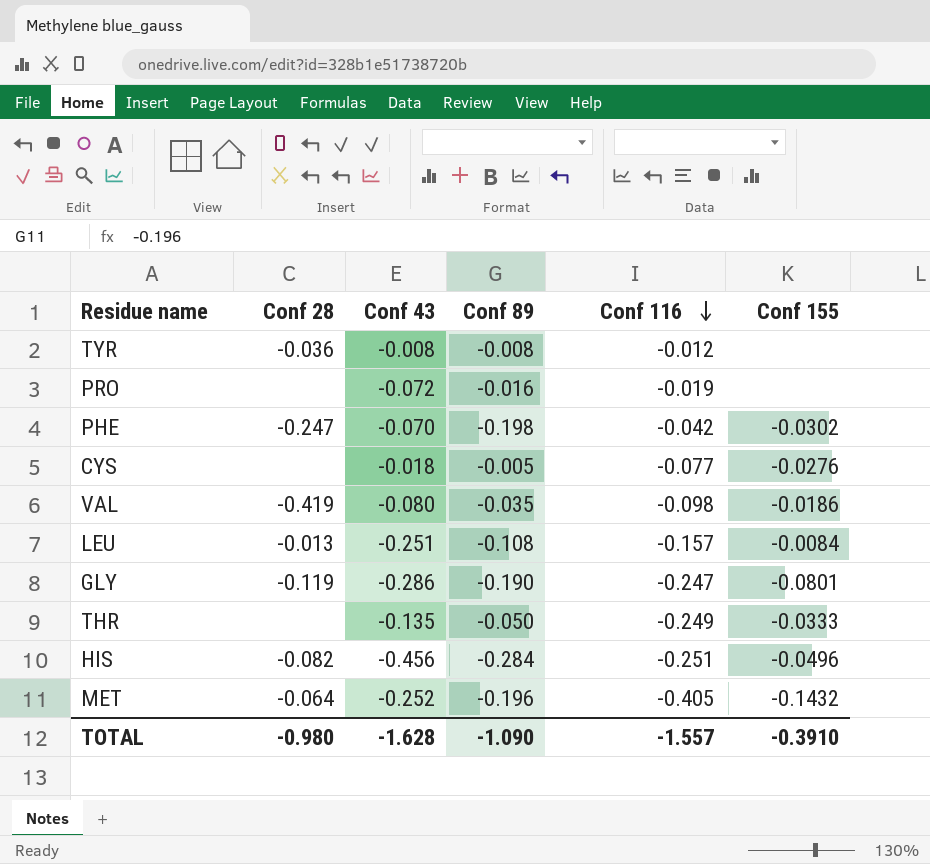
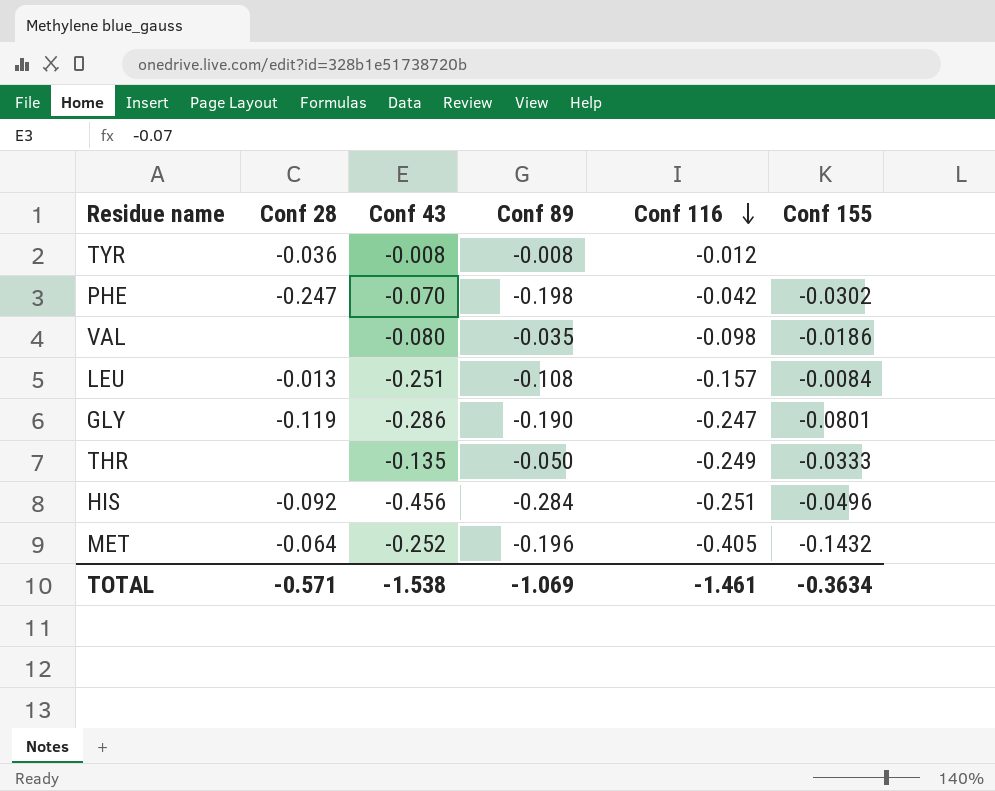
row PRO: none | -0.072 | -0.016 | -0.019 | none -> none
row CYS: none | -0.018 | -0.005 | -0.077 | -0.0276 -> none
VAL | Conf 28: -0.419 -> none
HIS | Conf 28: -0.082 -> -0.092
TOTAL | Conf 28: -0.980 -> -0.571
TOTAL | Conf 43: -1.628 -> -1.538
TOTAL | Conf 89: -1.090 -> -1.069
TOTAL | Conf 116: -1.557 -> -1.461
TOTAL | Conf 155: -0.3910 -> -0.3634

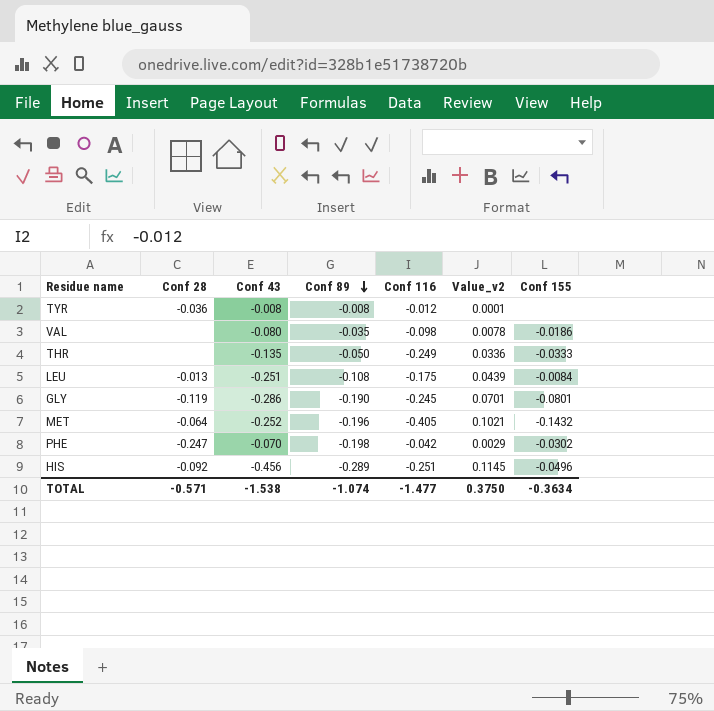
row order: Conf 116 descending -> Conf 89 descending
column Value_v2 | formula: none -> [Conf 43] * [Conf 116]
LEU | Conf 116: -0.157 -> -0.175
GLY | Conf 116: -0.247 -> -0.245
HIS | Conf 89: -0.284 -> -0.289
TOTAL | Conf 89: -1.069 -> -1.074
TOTAL | Conf 116: -1.461 -> -1.477

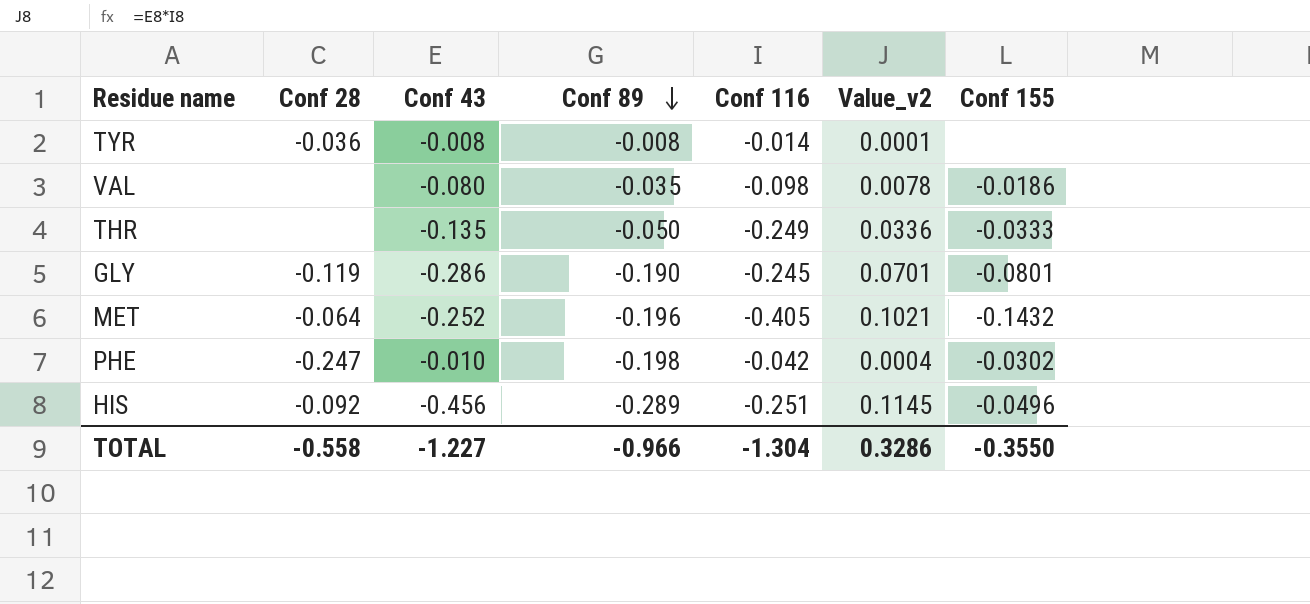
row LEU: -0.013 | -0.251 | -0.108 | -0.175 | 0.0439 | -0.0084 -> none
TYR | Conf 116: -0.012 -> -0.014
PHE | Conf 43: -0.070 -> -0.010
PHE | Value_v2: 0.0029 -> 0.0004
TOTAL | Conf 28: -0.571 -> -0.558
TOTAL | Conf 43: -1.538 -> -1.227
TOTAL | Conf 89: -1.074 -> -0.966
TOTAL | Conf 116: -1.477 -> -1.304
TOTAL | Value_v2: 0.3750 -> 0.3286
TOTAL | Conf 155: -0.3634 -> -0.3550

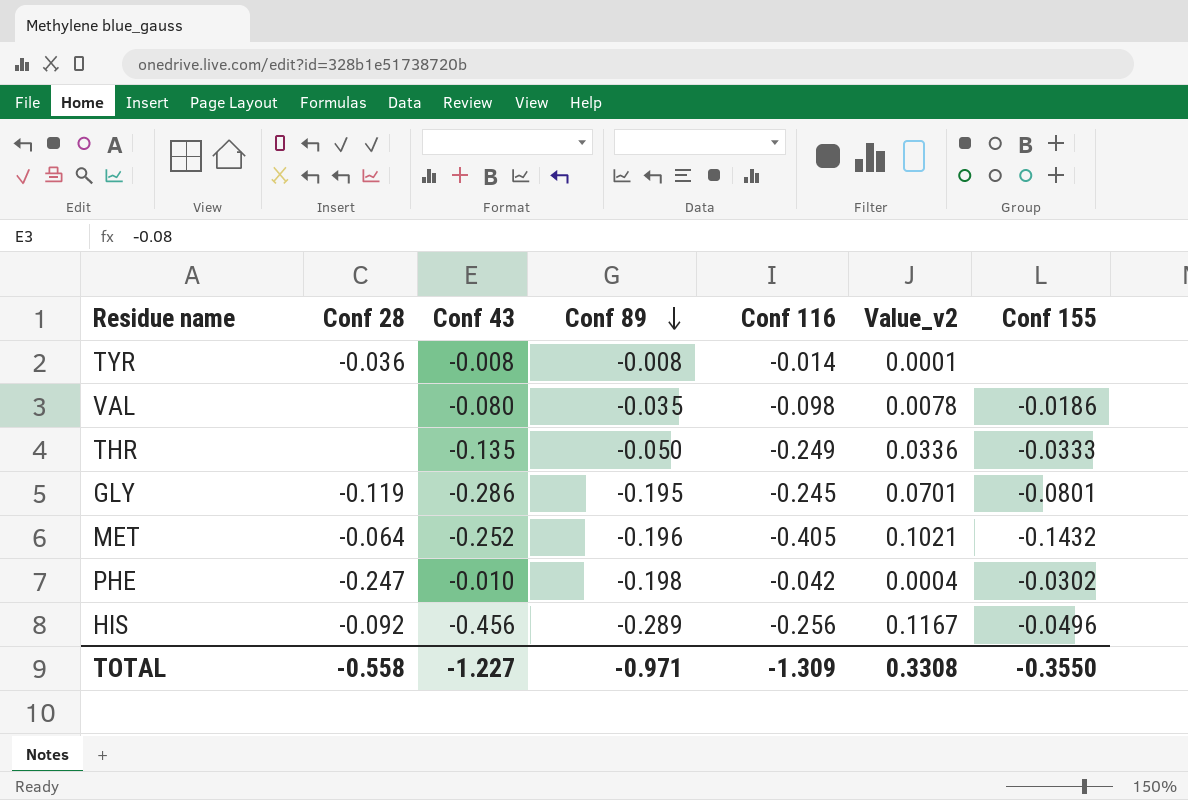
GLY | Conf 89: -0.190 -> -0.195
HIS | Conf 116: -0.251 -> -0.256
HIS | Value_v2: 0.1145 -> 0.1167
TOTAL | Conf 89: -0.966 -> -0.971
TOTAL | Conf 116: -1.304 -> -1.309
TOTAL | Value_v2: 0.3286 -> 0.3308

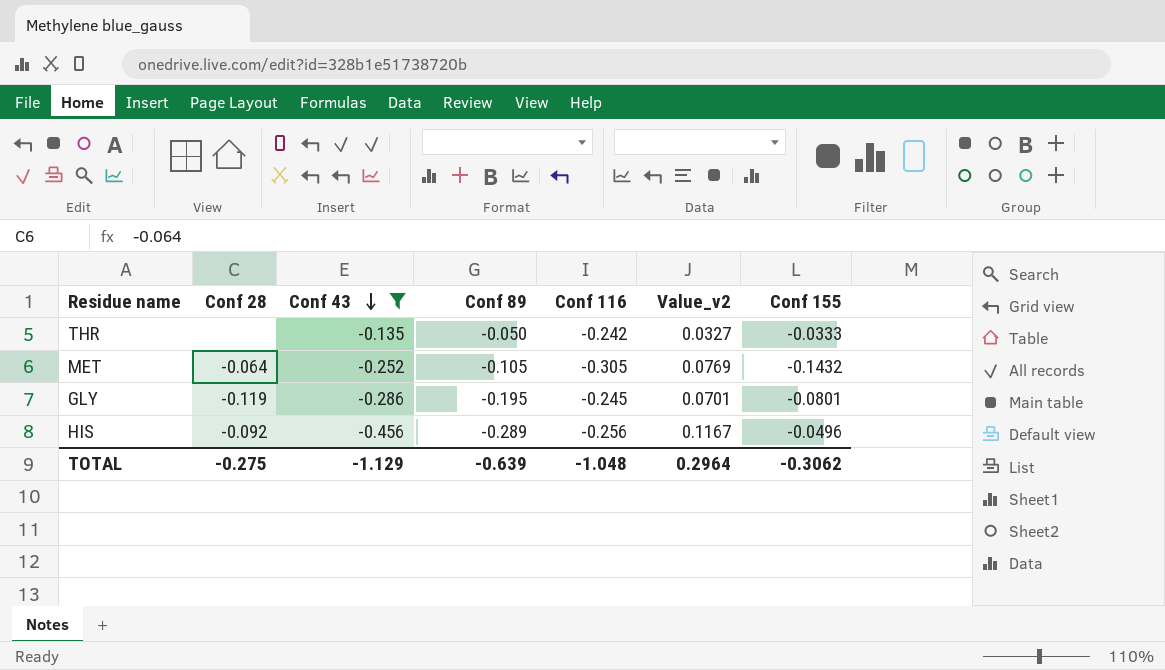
filter: none -> Conf 43 <= -0.135
row order: Conf 89 descending -> Conf 43 descending
THR | Conf 116: -0.249 -> -0.242
THR | Value_v2: 0.0336 -> 0.0327
MET | Conf 89: -0.196 -> -0.105
MET | Conf 116: -0.405 -> -0.305
MET | Value_v2: 0.1021 -> 0.0769
TOTAL | Conf 28: -0.558 -> -0.275
TOTAL | Conf 43: -1.227 -> -1.129
TOTAL | Conf 89: -0.971 -> -0.639
TOTAL | Conf 116: -1.309 -> -1.048
TOTAL | Value_v2: 0.3308 -> 0.2964
TOTAL | Conf 155: -0.3550 -> -0.3062

